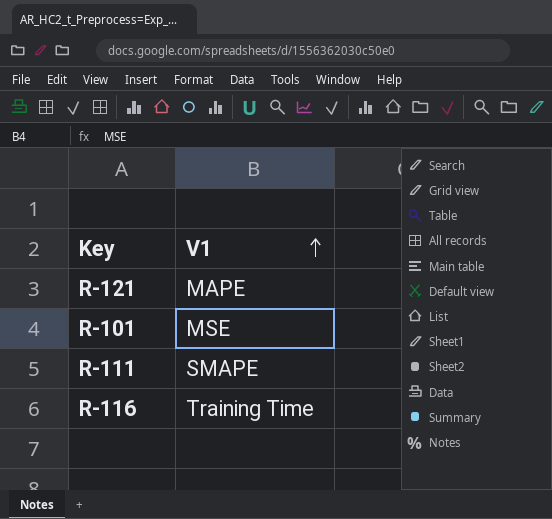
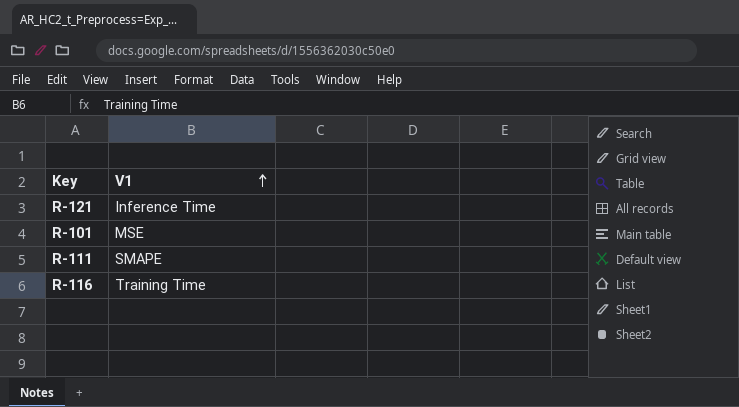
R-121 | V1: MAPE -> Inference Time

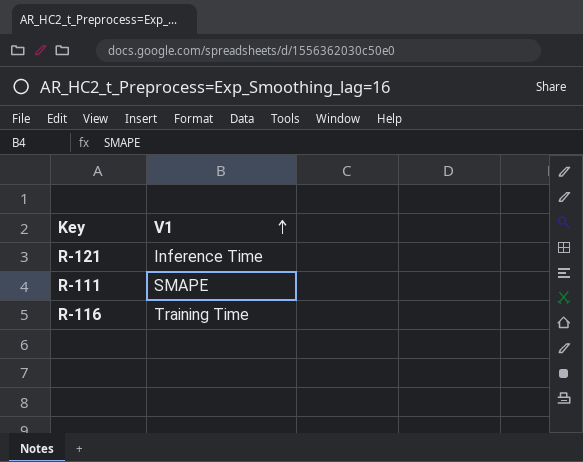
row R-101: MSE -> none

